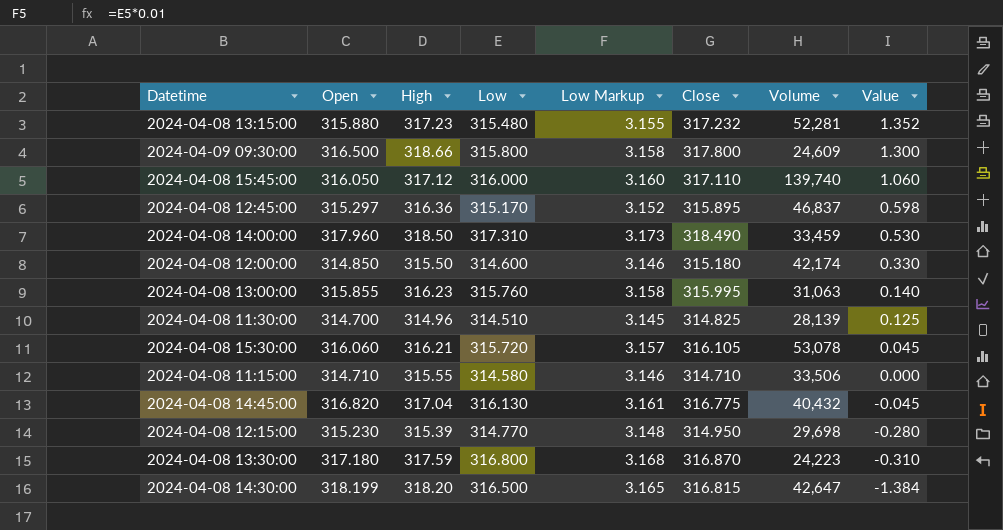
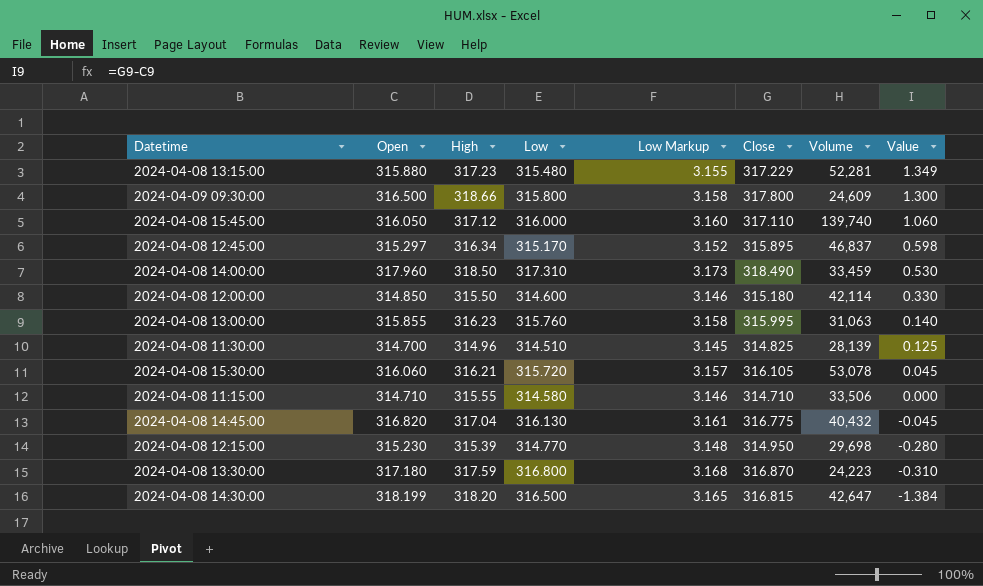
2024-04-08 13:15:00 | Close: 317.232 -> 317.229
2024-04-08 13:15:00 | Value: 1.352 -> 1.349
2024-04-08 12:45:00 | High: 316.36 -> 316.34
2024-04-08 12:00:00 | Volume: 42,174 -> 42,114

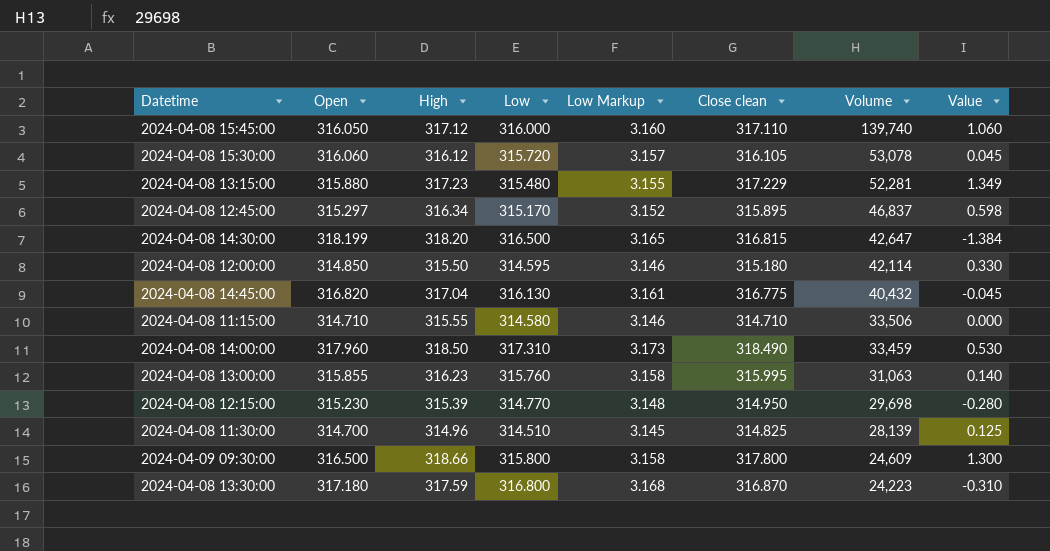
row order: Value descending -> Volume descending
column name: Close -> Close clean
2024-04-08 15:30:00 | High: 316.21 -> 316.12
2024-04-08 12:00:00 | Low: 314.600 -> 314.595

